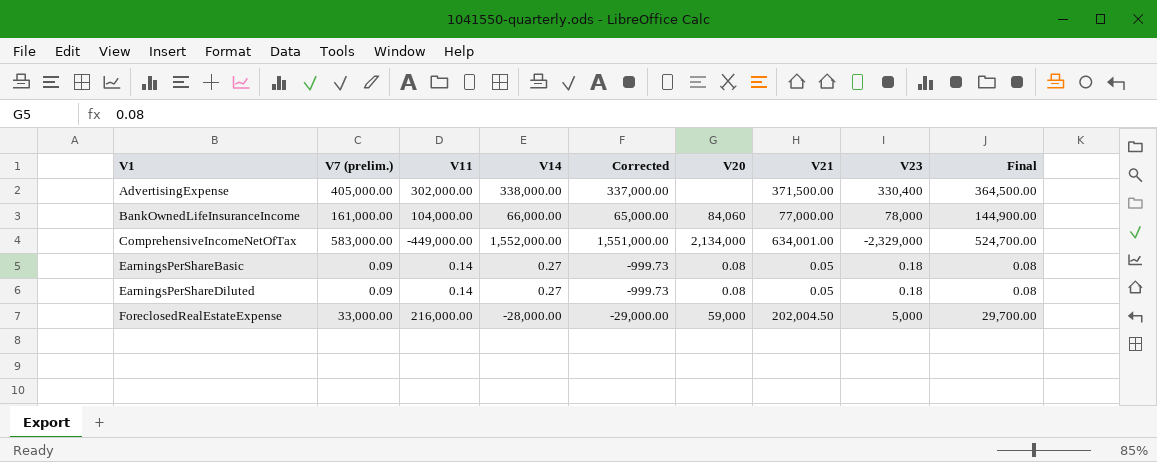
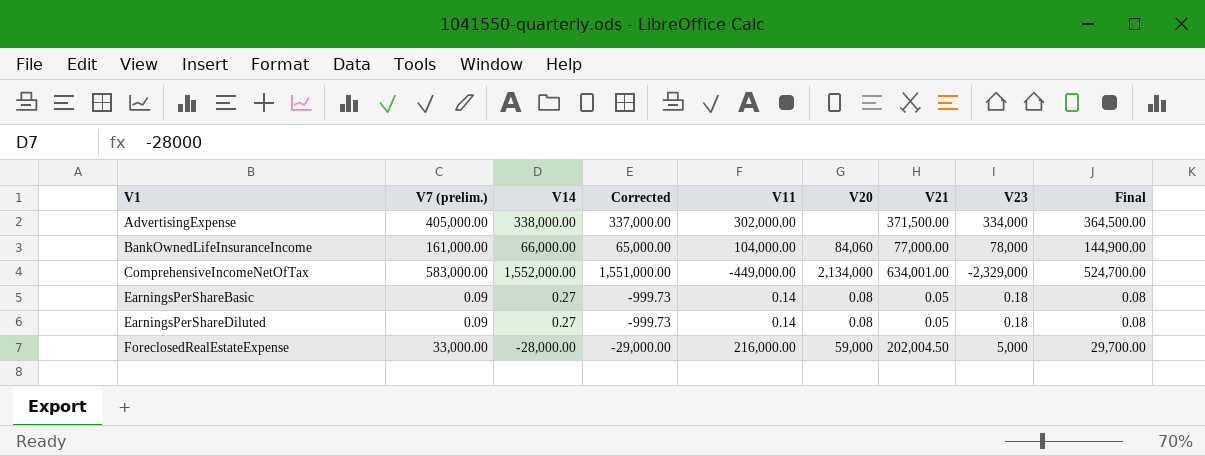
column V11 | position: 3 -> 5
AdvertisingExpense | V23: 330,400 -> 334,000

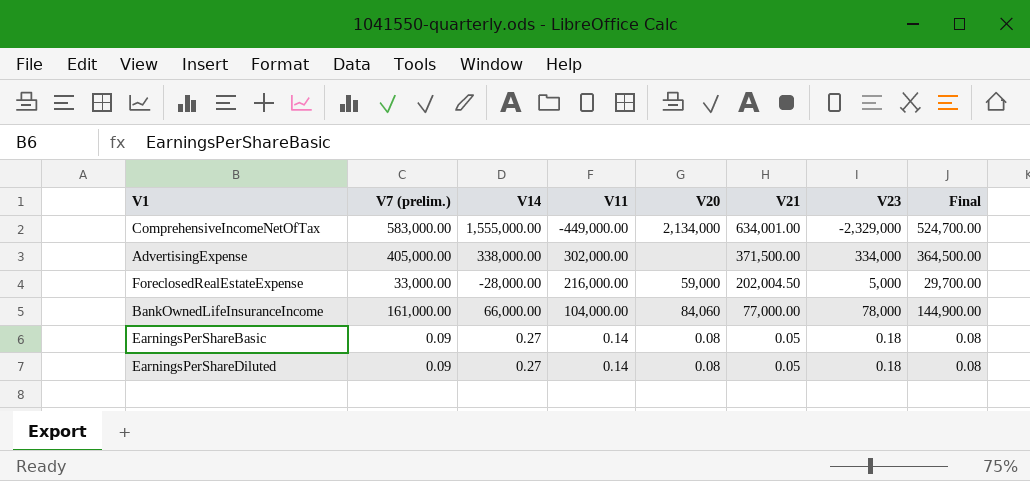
row order: V1 ascending -> V21 descending
column Corrected | formula: [V14] - 1000 -> none
ComprehensiveIncomeNetOfTax | V14: 1,552,000.00 -> 1,555,000.00

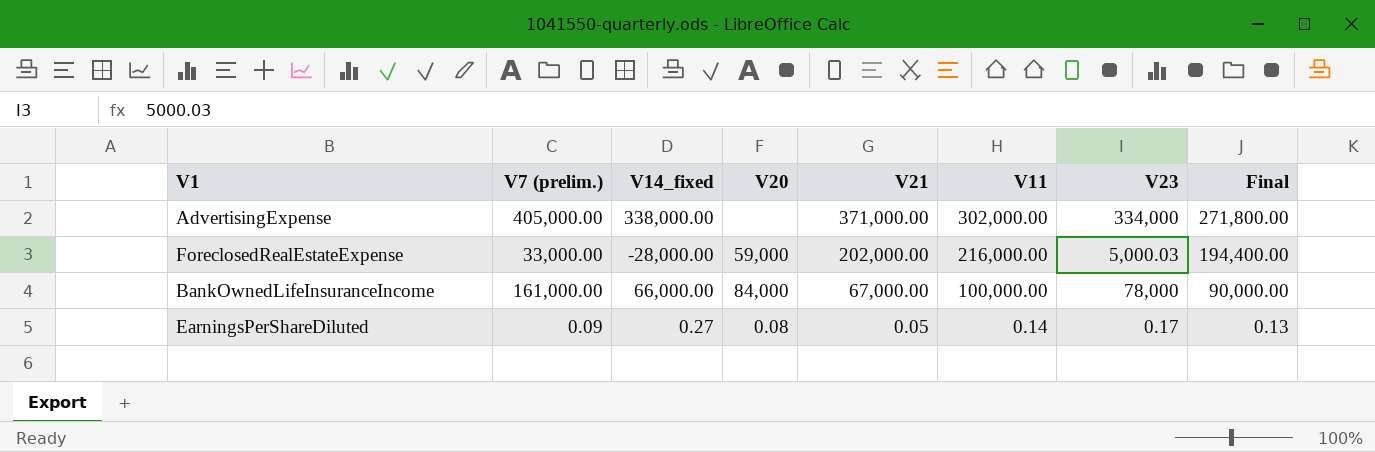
column name: V14 -> V14_fixed
column V11 | position: 4 -> 6
column Final | formula: [V7 (prelim.)] * 0.9 -> [V11] * 0.9
row ComprehensiveIncomeNetOfTax: 583,000.00 | 1,555,000.00 | -449,000.00 | 2,134,000 | 634,001.00 | -2,329,000 | 524,700.00 -> none
row EarningsPerShareBasic: 0.09 | 0.27 | 0.14 | 0.08 | 0.05 | 0.18 | 0.08 -> none
AdvertisingExpense | V21: 371,500.00 -> 371,000.00
ForeclosedRealEstateExpense | V21: 202,004.50 -> 202,000.00
ForeclosedRealEstateExpense | V23: 5,000 -> 5,000.03
BankOwnedLifeInsuranceIncome | V20: 84,060 -> 84,000
BankOwnedLifeInsuranceIncome | V21: 77,000.00 -> 67,000.00
BankOwnedLifeInsuranceIncome | V11: 104,000.00 -> 100,000.00
EarningsPerShareDiluted | V23: 0.18 -> 0.17

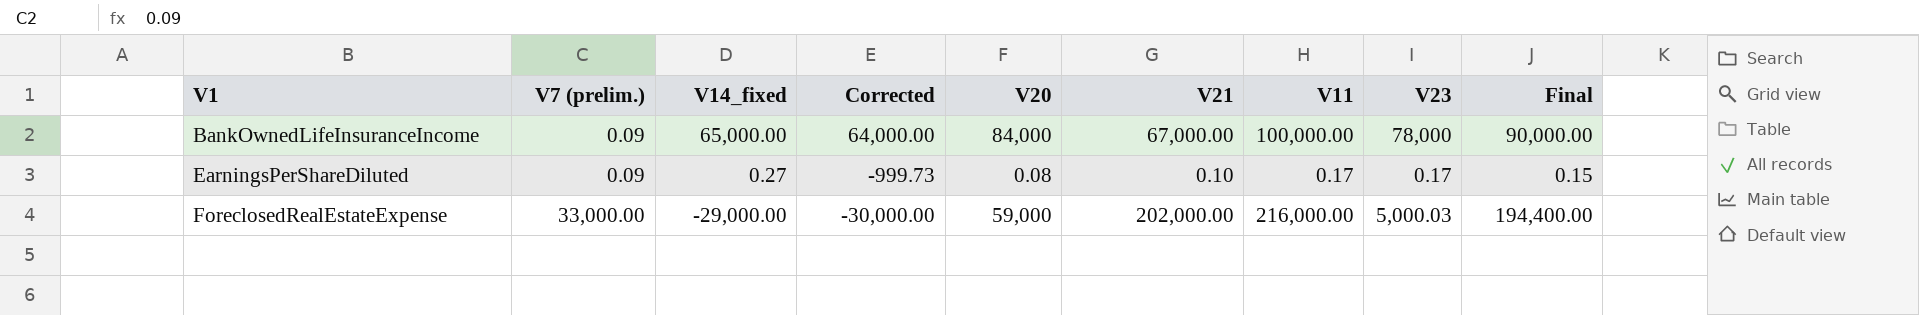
row order: V21 descending -> V1 ascending
column Corrected | formula: none -> [V14_fixed] - 1000
row AdvertisingExpense: 405,000.00 | 338,000.00 | none | 371,000.00 | 302,000.00 | 334,000 | 271,800.00 -> none
BankOwnedLifeInsuranceIncome | V7 (prelim.): 161,000.00 -> 0.09
BankOwnedLifeInsuranceIncome | V14_fixed: 66,000.00 -> 65,000.00
EarningsPerShareDiluted | V21: 0.05 -> 0.10
EarningsPerShareDiluted | V11: 0.14 -> 0.17
EarningsPerShareDiluted | Final: 0.13 -> 0.15
ForeclosedRealEstateExpense | V14_fixed: -28,000.00 -> -29,000.00

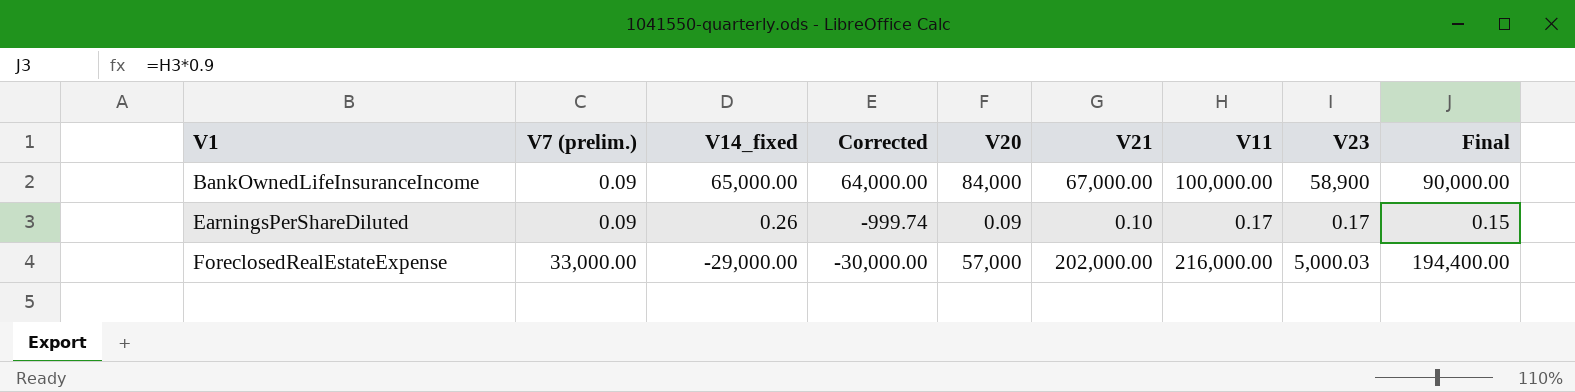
BankOwnedLifeInsuranceIncome | V23: 78,000 -> 58,900
EarningsPerShareDiluted | V14_fixed: 0.27 -> 0.26
EarningsPerShareDiluted | Corrected: -999.73 -> -999.74
EarningsPerShareDiluted | V20: 0.08 -> 0.09
ForeclosedRealEstateExpense | V20: 59,000 -> 57,000

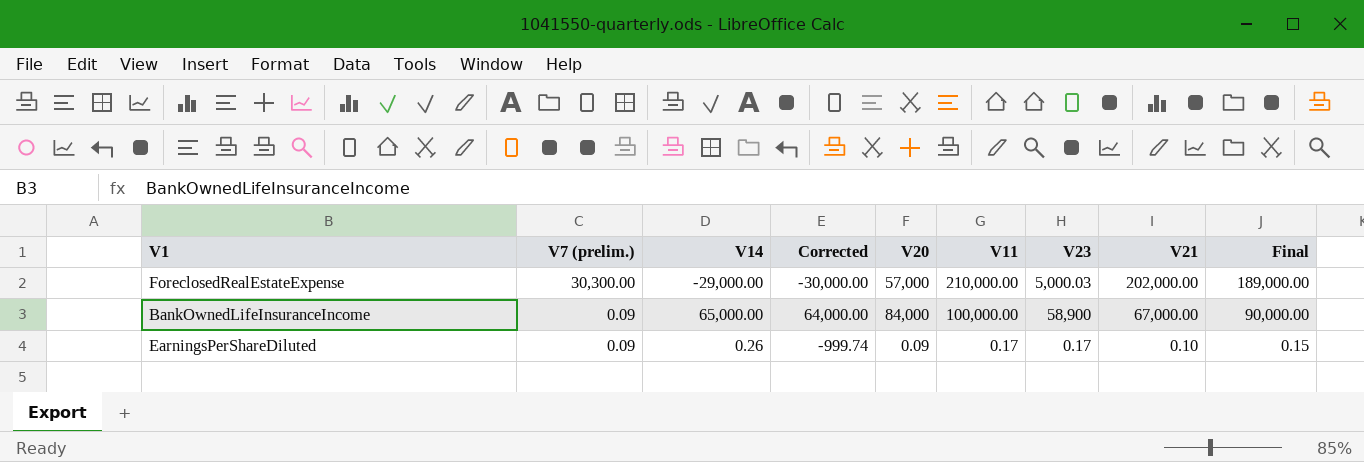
row order: V1 ascending -> V7 (prelim.) descending
column name: V14_fixed -> V14
column V21 | position: 6 -> 8
ForeclosedRealEstateExpense | V7 (prelim.): 33,000.00 -> 30,300.00
ForeclosedRealEstateExpense | V11: 216,000.00 -> 210,000.00
ForeclosedRealEstateExpense | Final: 194,400.00 -> 189,000.00

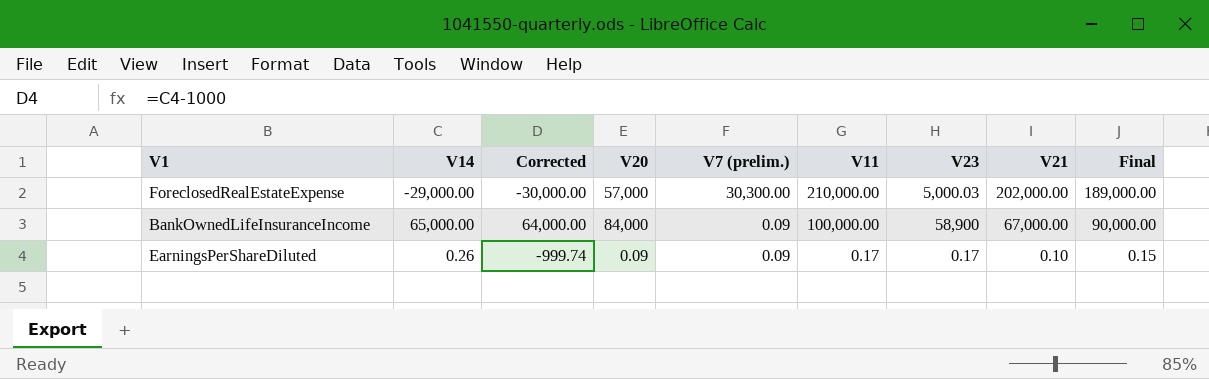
column V7 (prelim.) | position: 2 -> 5

